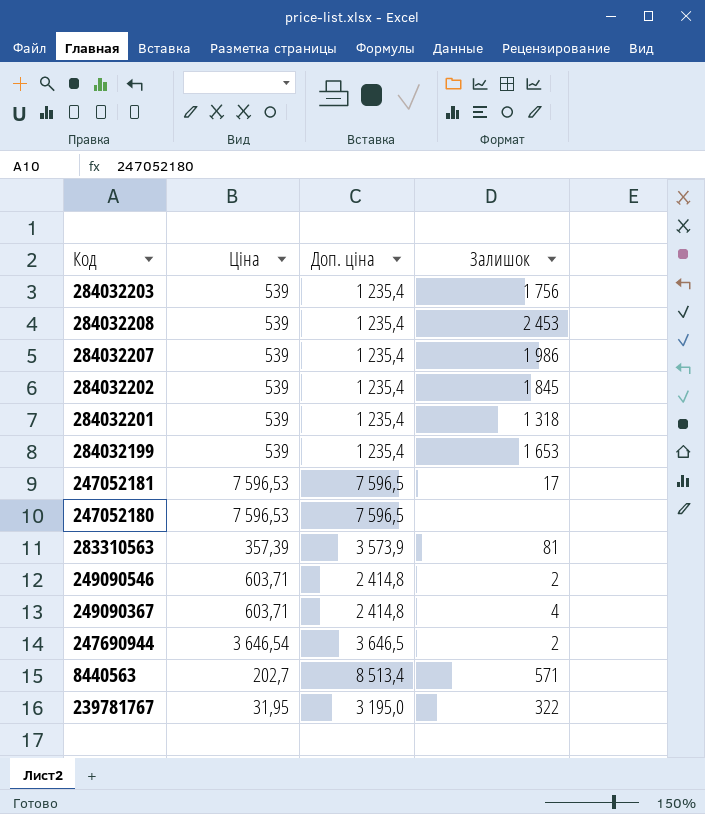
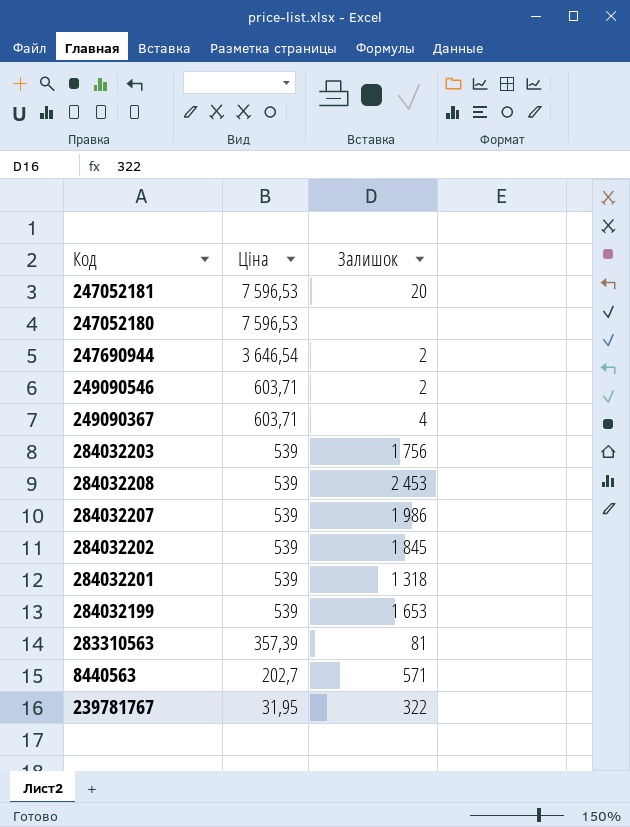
row order: none -> Ціна descending
column Доп. ціна | position: 3 -> none
247052181 | Залишок: 17 -> 20

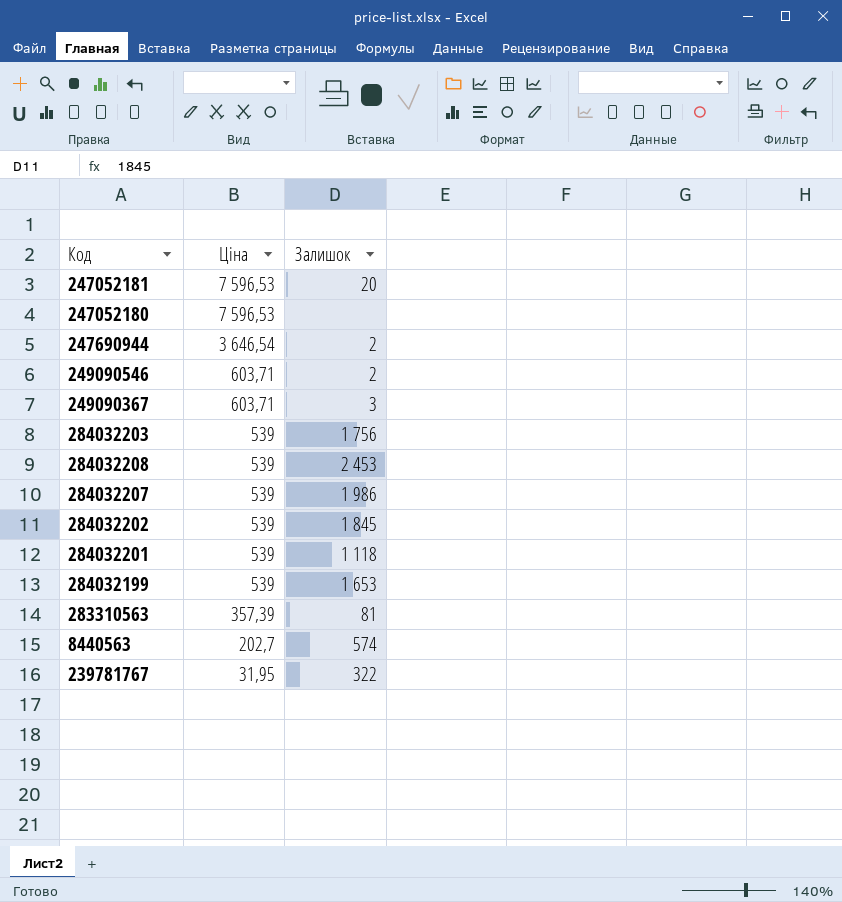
249090367 | Залишок: 4 -> 3
284032201 | Залишок: 1 318 -> 1 118
8440563 | Залишок: 571 -> 574

